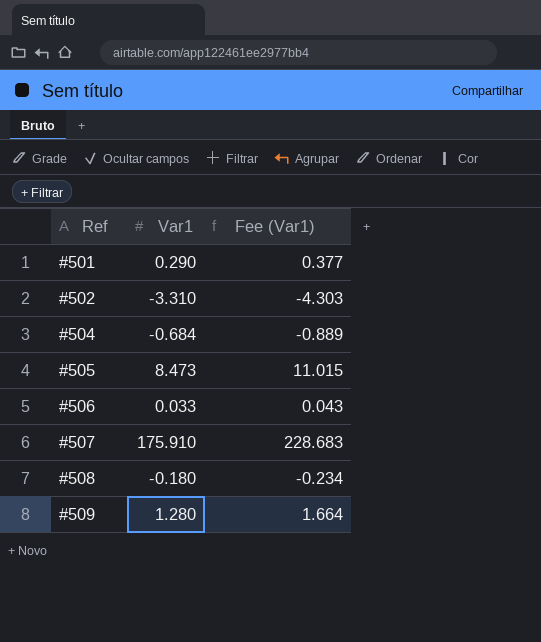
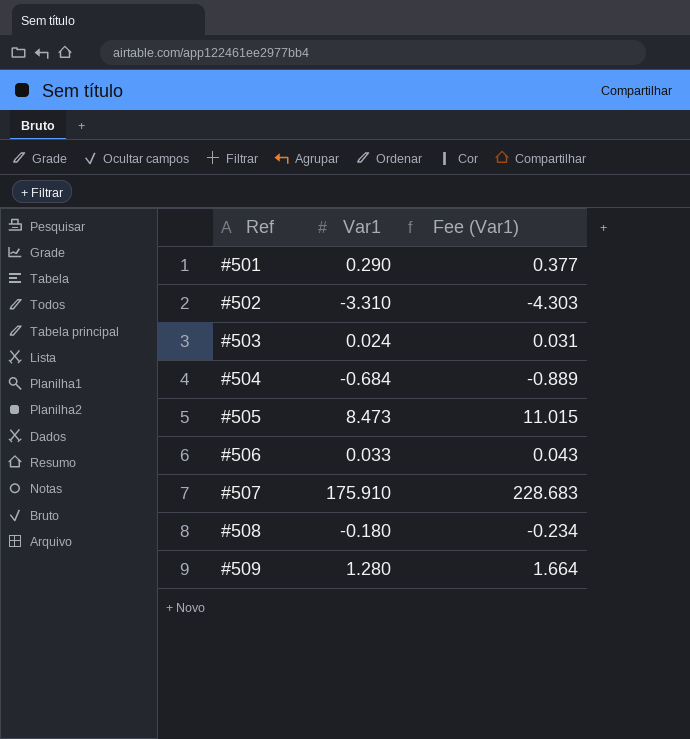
row #503: none -> 0.024 | 0.031

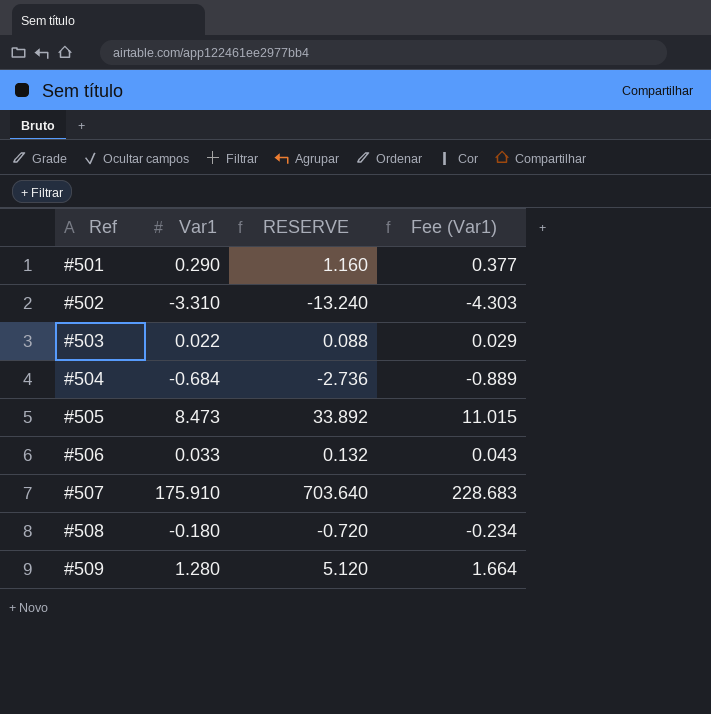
column RESERVE | formula: none -> [Var1] * 4
#503 | Var1: 0.024 -> 0.022
#503 | Fee (Var1): 0.031 -> 0.029

